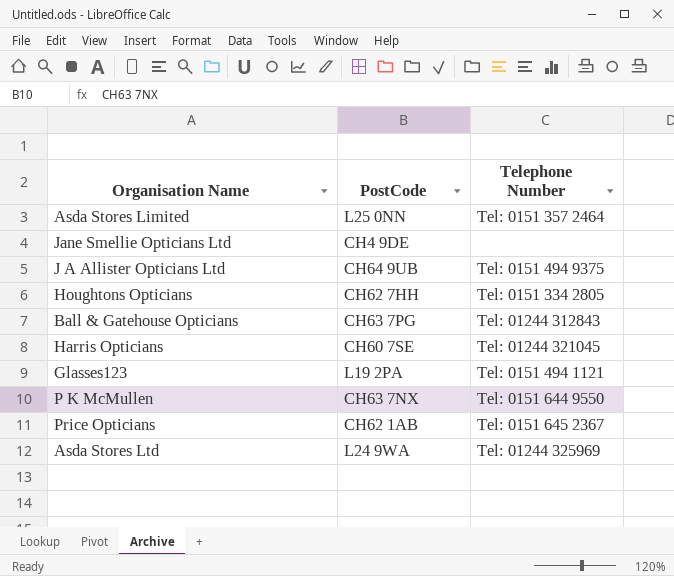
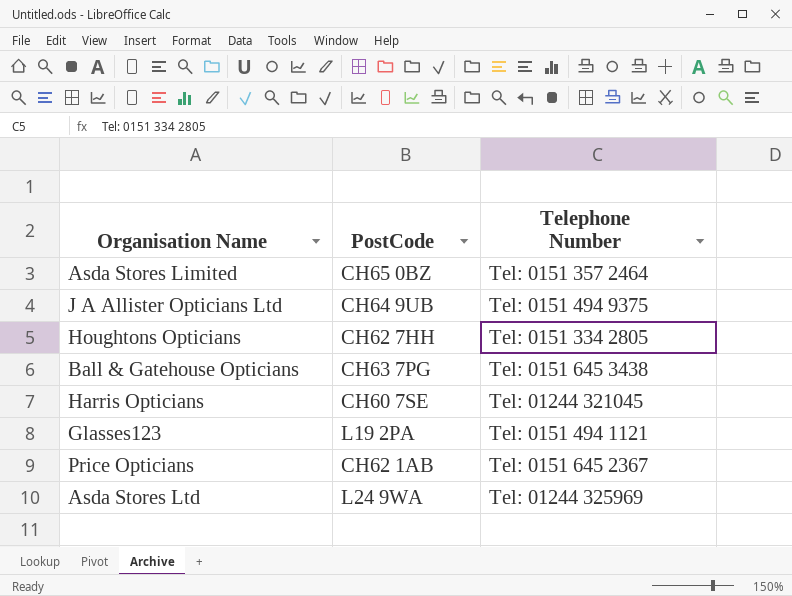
row Jane Smellie Opticians Ltd: CH4 9DE | none -> none
row P K McMullen: CH63 7NX | Tel: 0151 644 9550 -> none
Asda Stores Limited | PostCode: L25 0NN -> CH65 0BZ
Ball & Gatehouse Opticians | Telephone Number: Tel: 01244 312843 -> Tel: 0151 645 3438

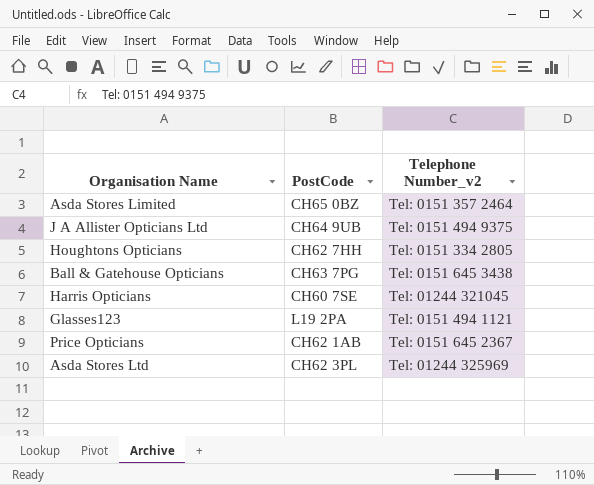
column name: Telephone Number -> Telephone Number_v2
Asda Stores Ltd | PostCode: L24 9WA -> CH62 3PL

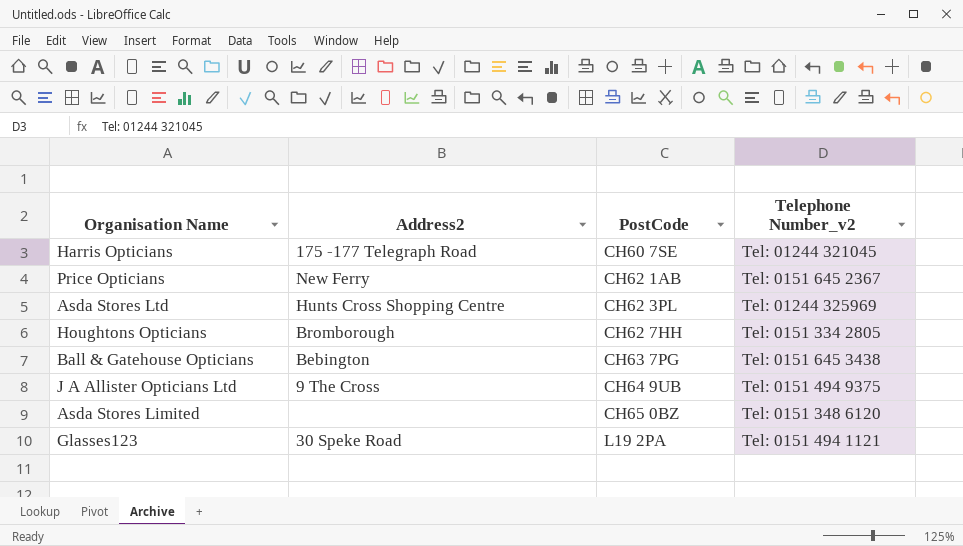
row order: none -> PostCode ascending
column Address2 | position: none -> 2
Asda Stores Limited | Telephone Number_v2: Tel: 0151 357 2464 -> Tel: 0151 348 6120

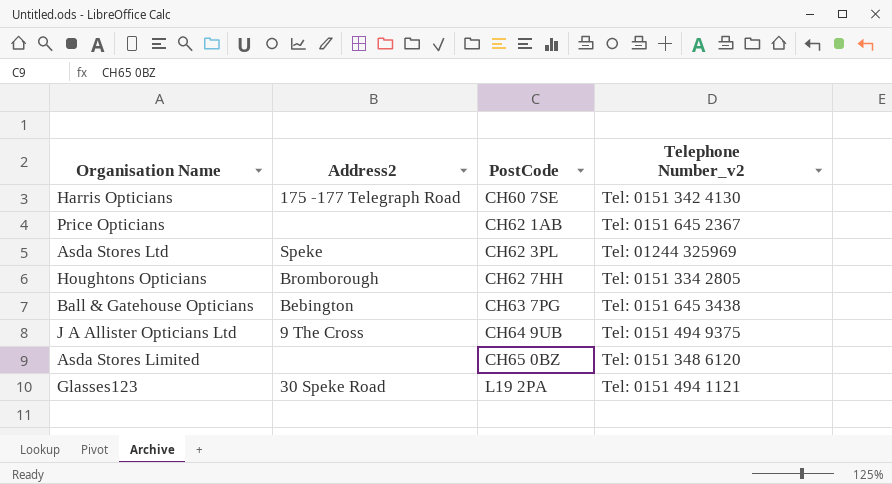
Harris Opticians | Telephone Number_v2: Tel: 01244 321045 -> Tel: 0151 342 4130
Price Opticians | Address2: New Ferry -> none
Asda Stores Ltd | Address2: Hunts Cross Shopping Centre -> Speke

